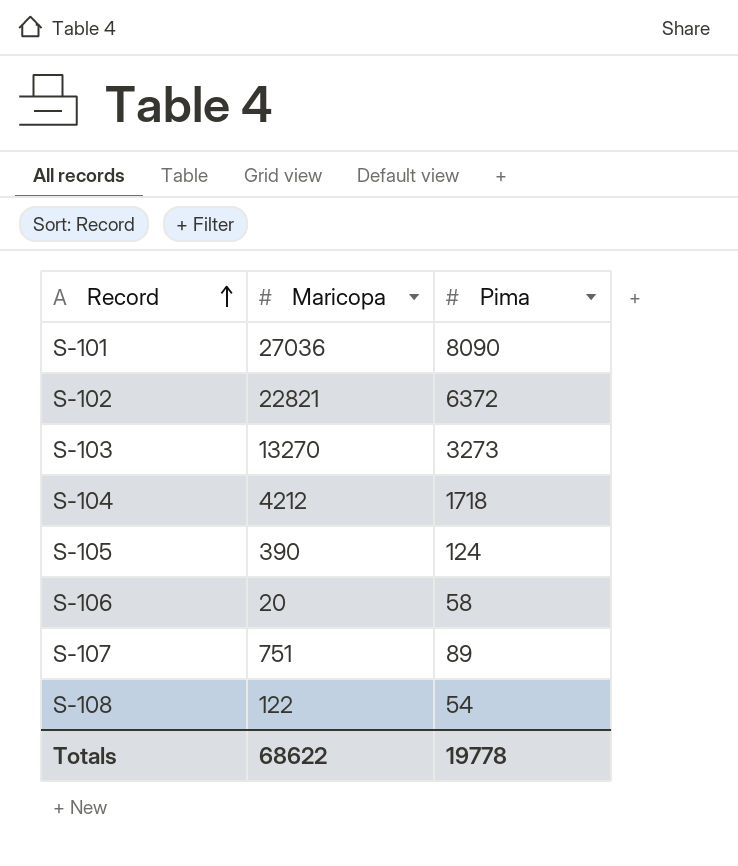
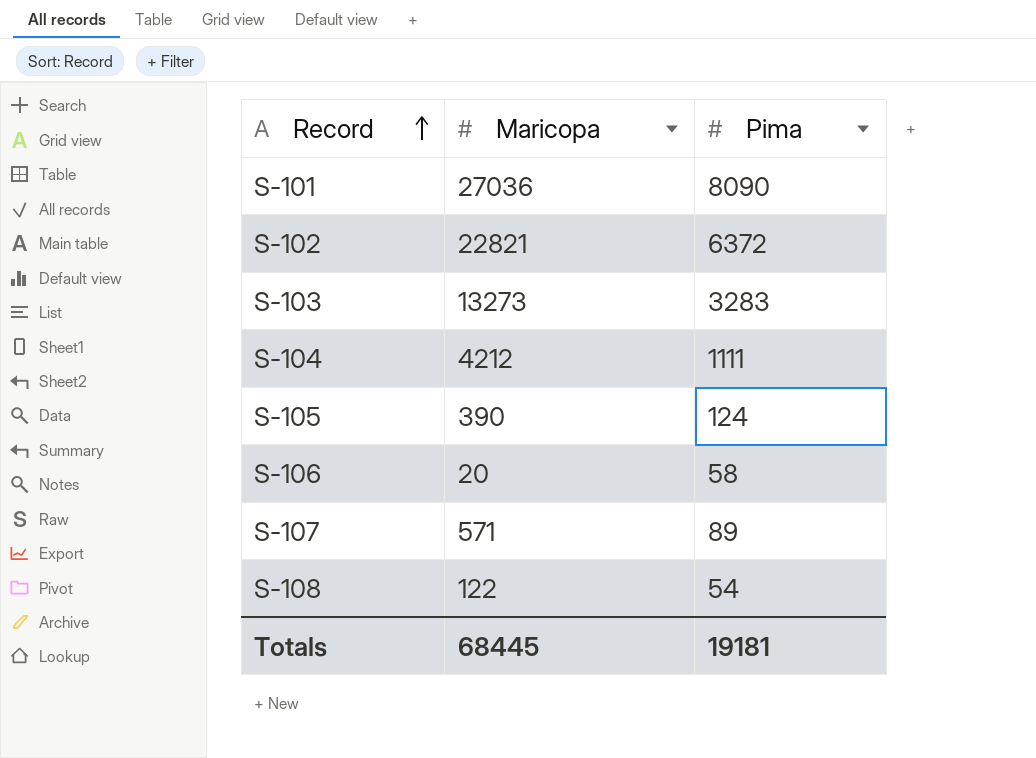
S-103 | Maricopa: 13270 -> 13273
S-103 | Pima: 3273 -> 3283
S-104 | Pima: 1718 -> 1111
S-107 | Maricopa: 751 -> 571
Totals | Maricopa: 68622 -> 68445
Totals | Pima: 19778 -> 19181

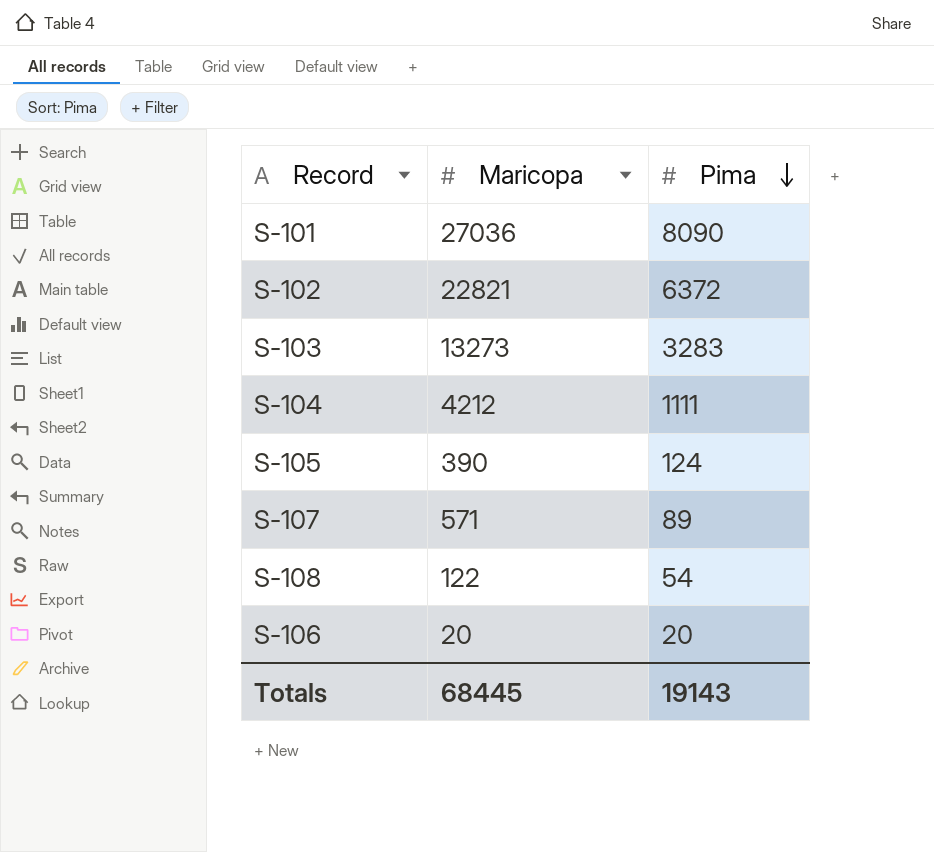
row order: Record ascending -> Pima descending
S-106 | Pima: 58 -> 20
Totals | Pima: 19181 -> 19143

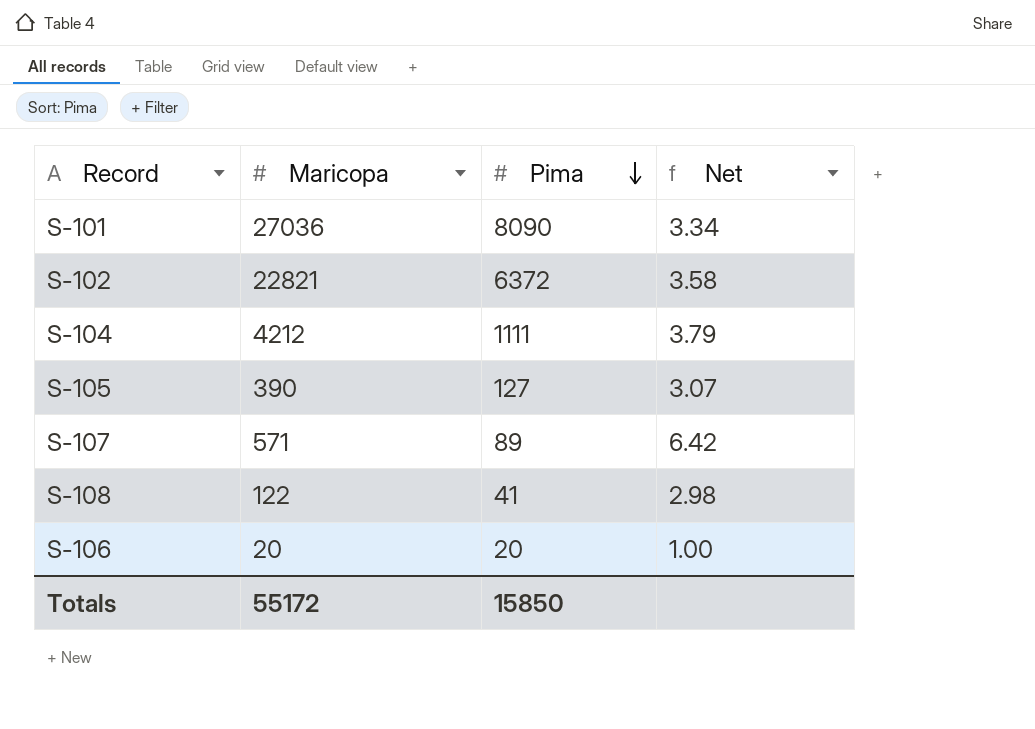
column Net | formula: none -> [Maricopa] / [Pima]
row S-103: 13273 | 3283 -> none
S-105 | Pima: 124 -> 127
S-108 | Pima: 54 -> 41
Totals | Maricopa: 68445 -> 55172
Totals | Pima: 19143 -> 15850

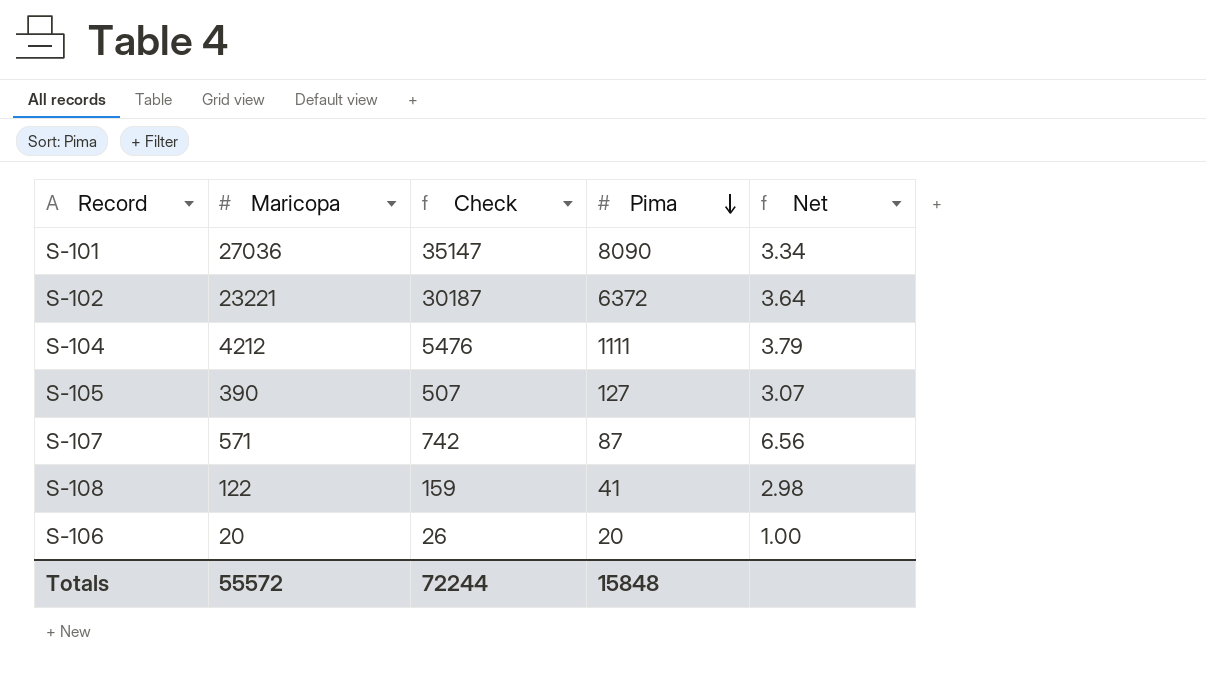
column Check | formula: none -> [Maricopa] * 1.3
S-102 | Maricopa: 22821 -> 23221
S-102 | Net: 3.58 -> 3.64
S-107 | Pima: 89 -> 87
S-107 | Net: 6.42 -> 6.56
Totals | Maricopa: 55172 -> 55572
Totals | Pima: 15850 -> 15848

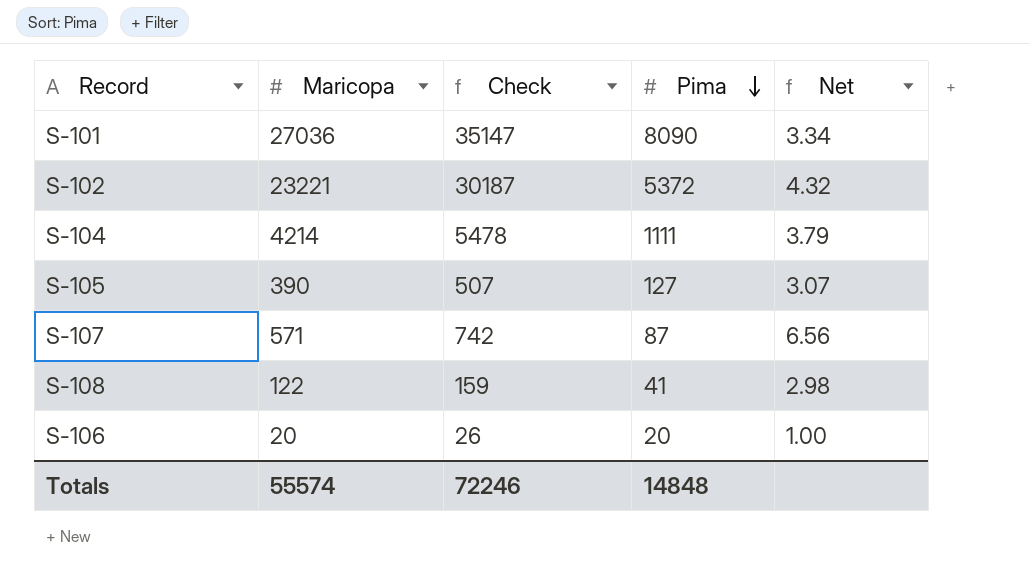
S-102 | Pima: 6372 -> 5372
S-102 | Net: 3.64 -> 4.32
S-104 | Maricopa: 4212 -> 4214
S-104 | Check: 5476 -> 5478
Totals | Maricopa: 55572 -> 55574
Totals | Check: 72244 -> 72246
Totals | Pima: 15848 -> 14848

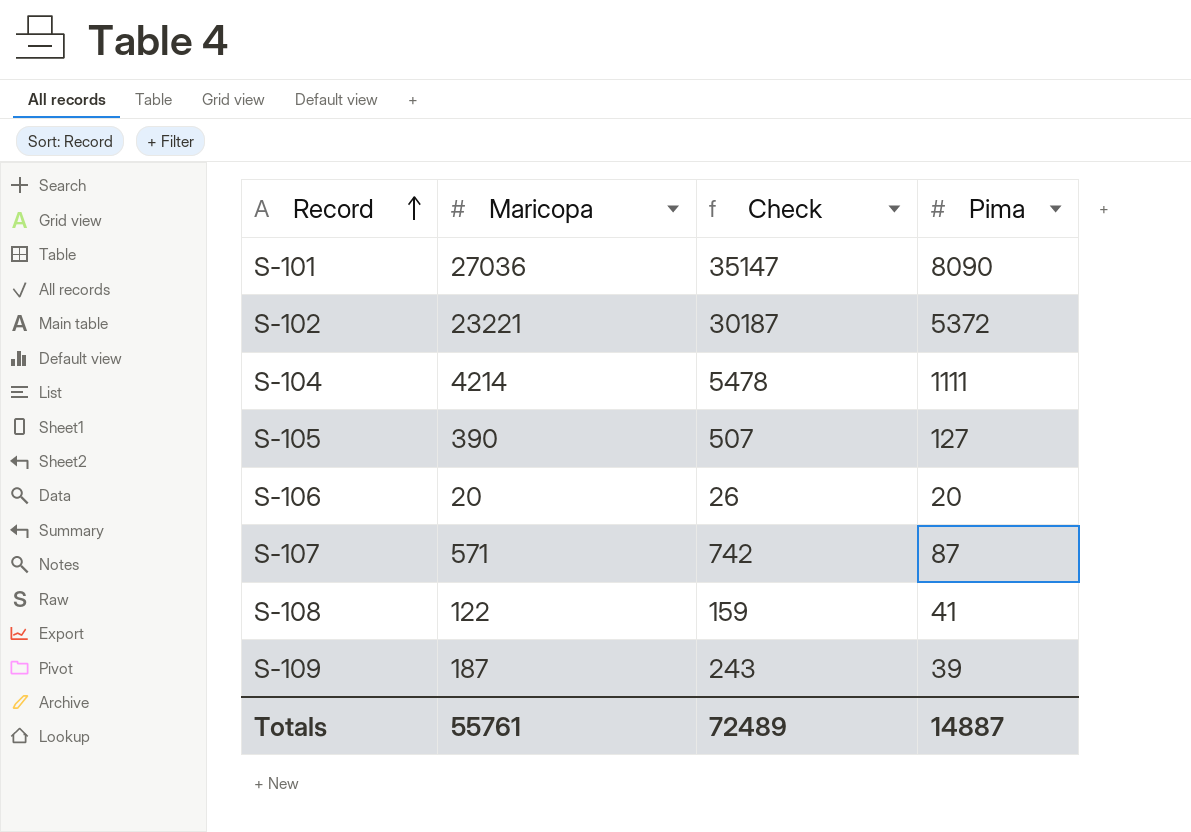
row order: Pima descending -> Record ascending
column Net | formula: [Maricopa] / [Pima] -> none
row S-109: none -> 187 | 243 | 39
Totals | Maricopa: 55574 -> 55761
Totals | Check: 72246 -> 72489
Totals | Pima: 14848 -> 14887

